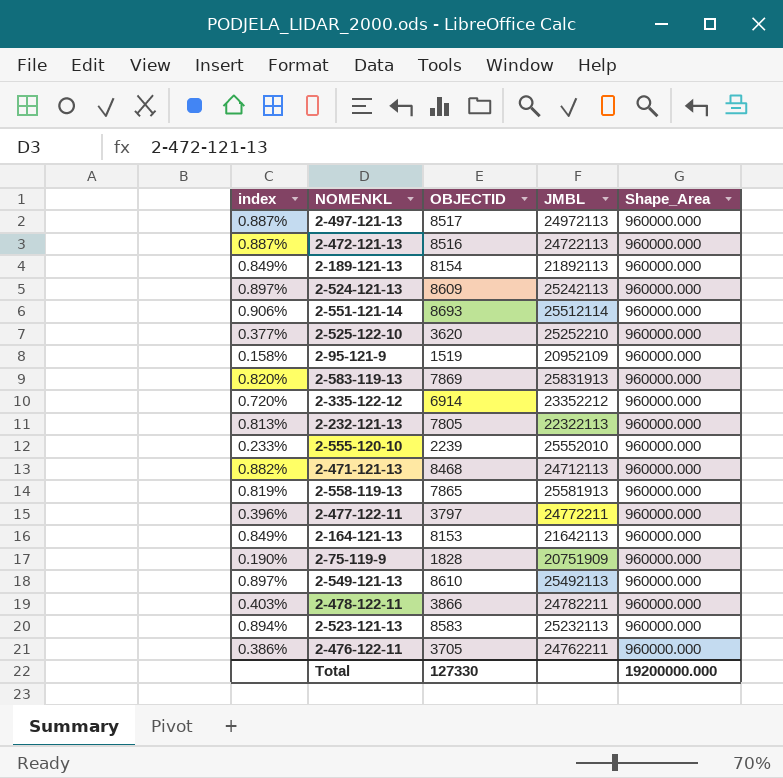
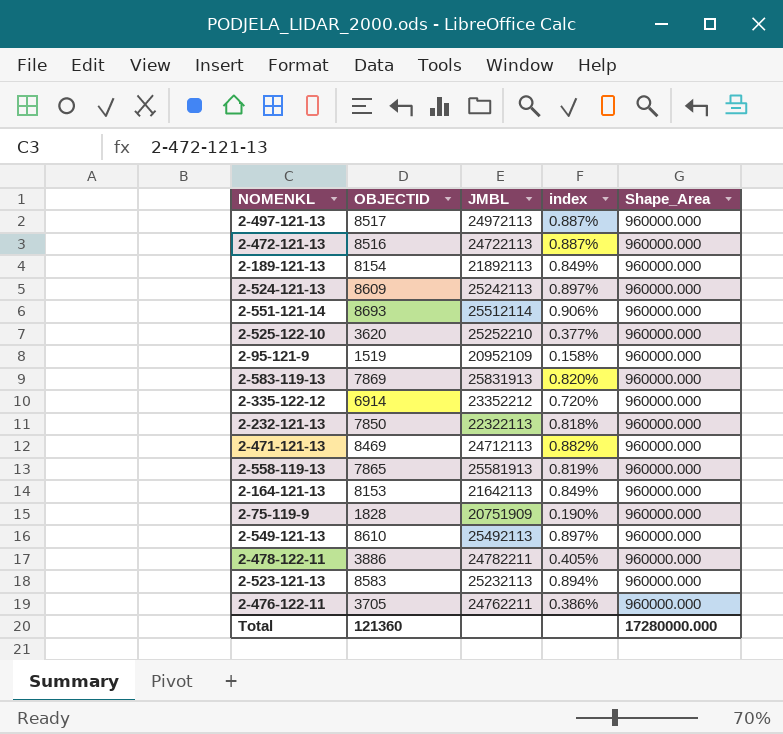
column index | position: 1 -> 4
row 2-555-120-10: 0.233% | 2239 | 25552010 | 960000.000 -> none
row 2-477-122-11: 0.396% | 3797 | 24772211 | 960000.000 -> none
2-232-121-13 | OBJECTID: 7805 -> 7850
2-232-121-13 | index: 0.813% -> 0.818%
2-471-121-13 | OBJECTID: 8468 -> 8469
2-478-122-11 | OBJECTID: 3866 -> 3886
2-478-122-11 | index: 0.403% -> 0.405%
Total | OBJECTID: 127330 -> 121360
Total | Shape_Area: 19200000.000 -> 17280000.000

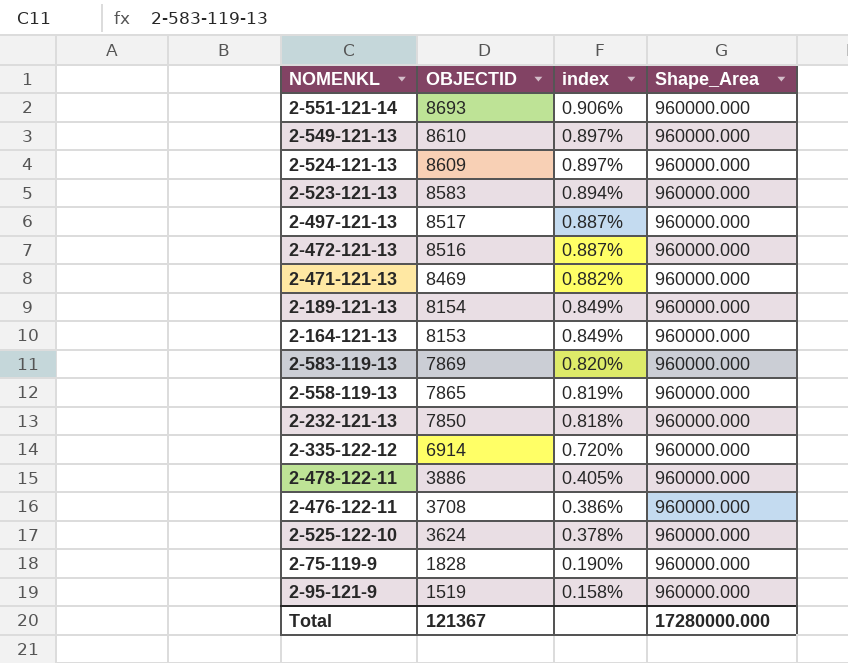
row order: none -> OBJECTID descending
column JMBL | position: 3 -> none
2-476-122-11 | OBJECTID: 3705 -> 3708
2-525-122-10 | OBJECTID: 3620 -> 3624
2-525-122-10 | index: 0.377% -> 0.378%
Total | OBJECTID: 121360 -> 121367

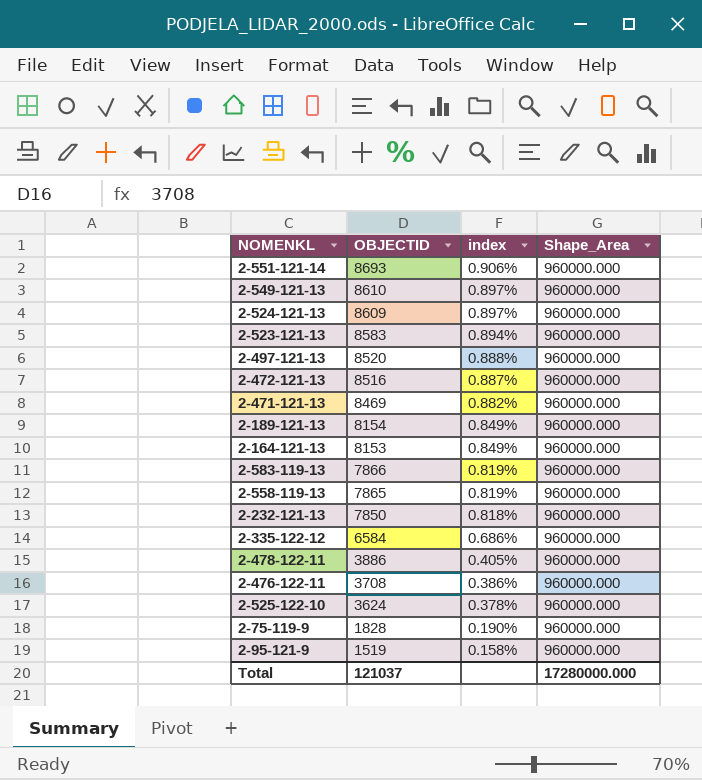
2-497-121-13 | OBJECTID: 8517 -> 8520
2-497-121-13 | index: 0.887% -> 0.888%
2-583-119-13 | OBJECTID: 7869 -> 7866
2-583-119-13 | index: 0.820% -> 0.819%
2-335-122-12 | OBJECTID: 6914 -> 6584
2-335-122-12 | index: 0.720% -> 0.686%
Total | OBJECTID: 121367 -> 121037

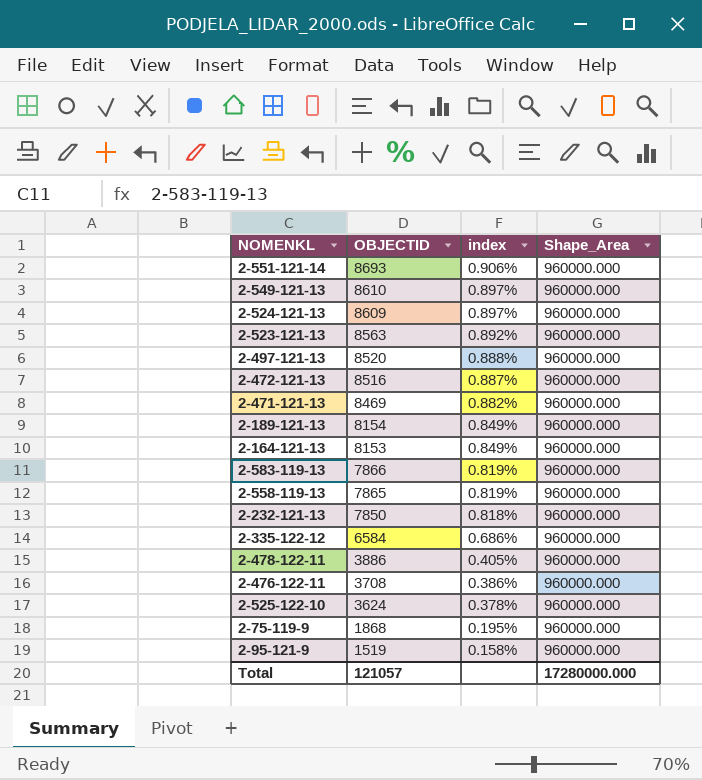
2-523-121-13 | OBJECTID: 8583 -> 8563
2-523-121-13 | index: 0.894% -> 0.892%
2-75-119-9 | OBJECTID: 1828 -> 1868
2-75-119-9 | index: 0.190% -> 0.195%
Total | OBJECTID: 121037 -> 121057

